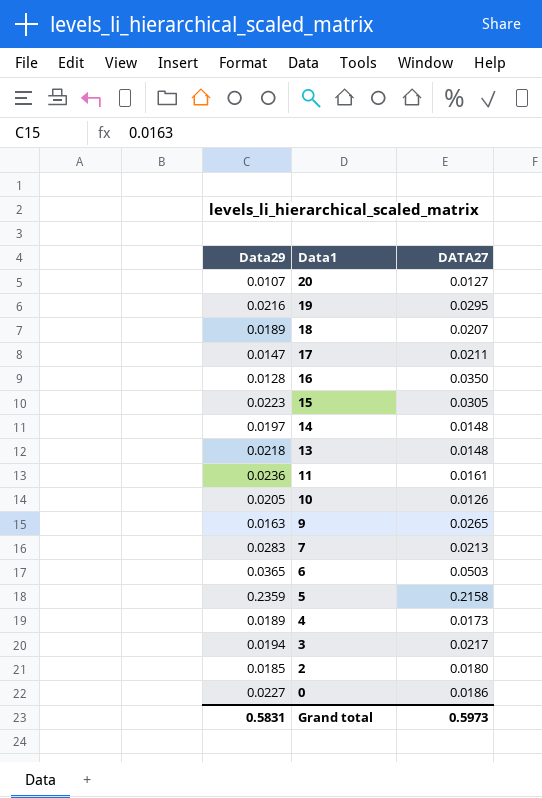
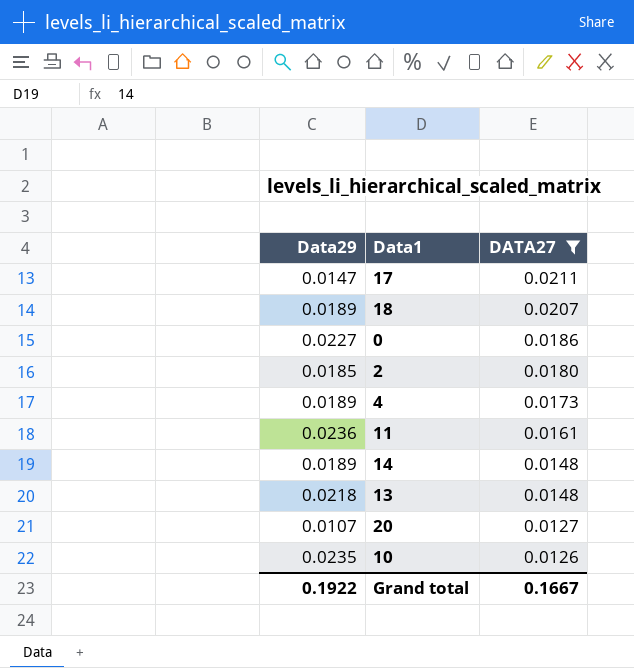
filter: none -> DATA27 <= 0.0211
row order: Data1 descending -> DATA27 descending
14 | Data29: 0.0197 -> 0.0189
10 | Data29: 0.0205 -> 0.0235
Grand total | Data29: 0.5831 -> 0.1922
Grand total | DATA27: 0.5973 -> 0.1667

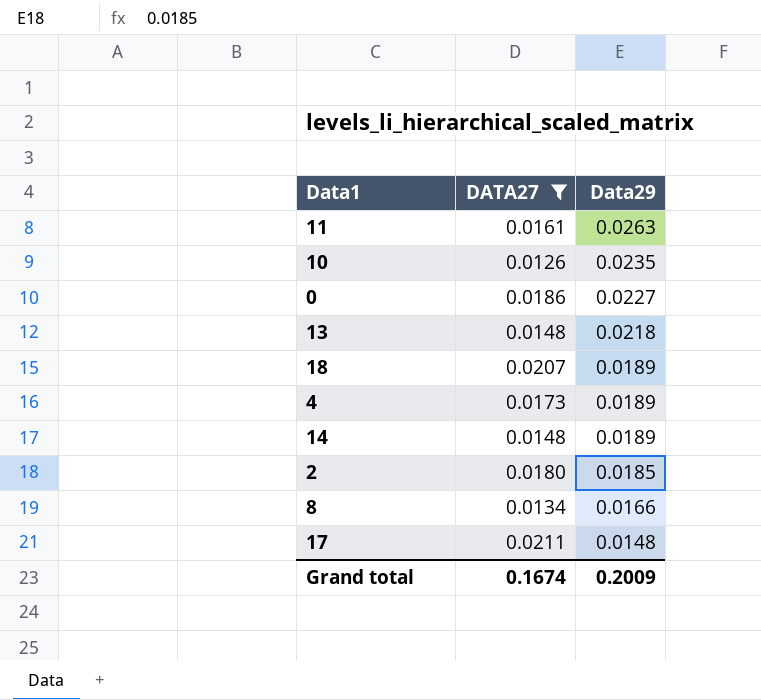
row order: DATA27 descending -> Data29 descending
column Data29 | position: 1 -> 3
row 20: 0.0107 | 0.0127 -> none
11 | Data29: 0.0236 -> 0.0263
row 8: none -> 0.0134 | 0.0166
17 | Data29: 0.0147 -> 0.0148
Grand total | DATA27: 0.1667 -> 0.1674
Grand total | Data29: 0.1922 -> 0.2009

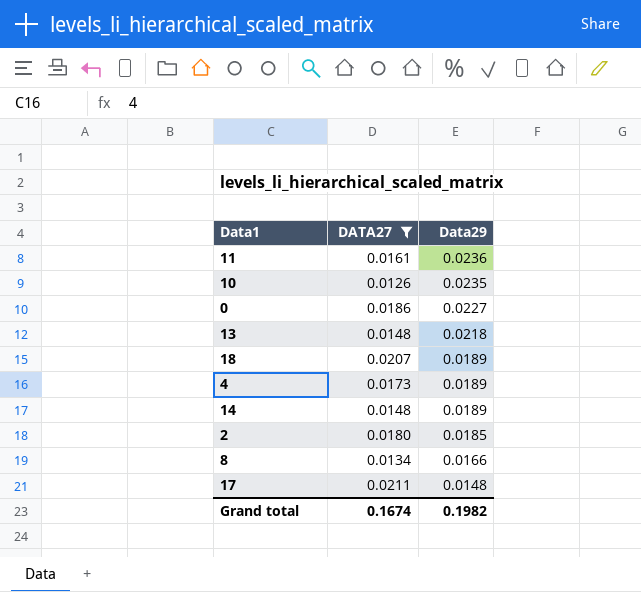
11 | Data29: 0.0263 -> 0.0236
Grand total | Data29: 0.2009 -> 0.1982

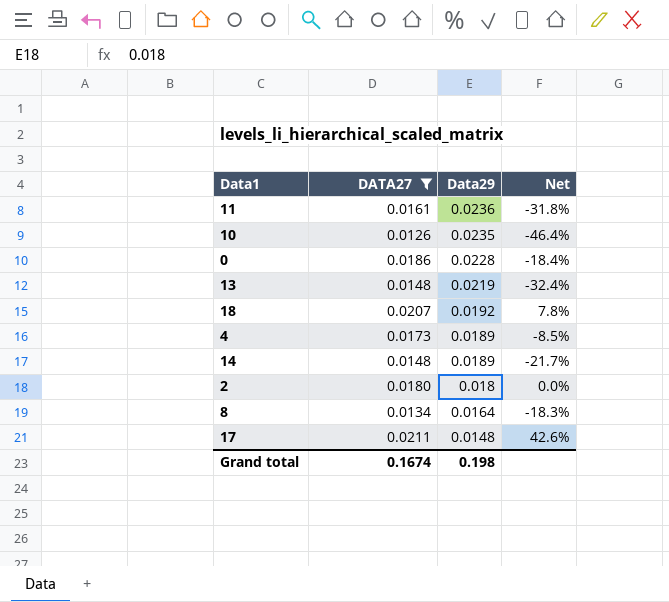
column Net | formula: none -> ([DATA27] - [Data29]) / [Data29]
0 | Data29: 0.0227 -> 0.0228
13 | Data29: 0.0218 -> 0.0219
18 | Data29: 0.0189 -> 0.0192
2 | Data29: 0.0185 -> 0.018
8 | Data29: 0.0166 -> 0.0164
Grand total | Data29: 0.1982 -> 0.198

